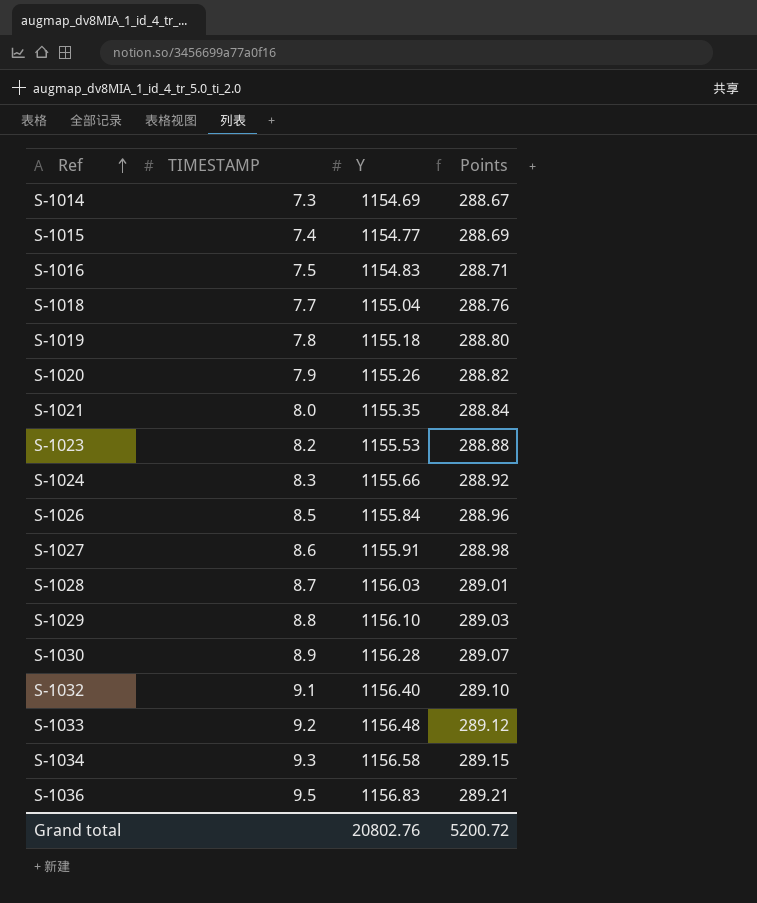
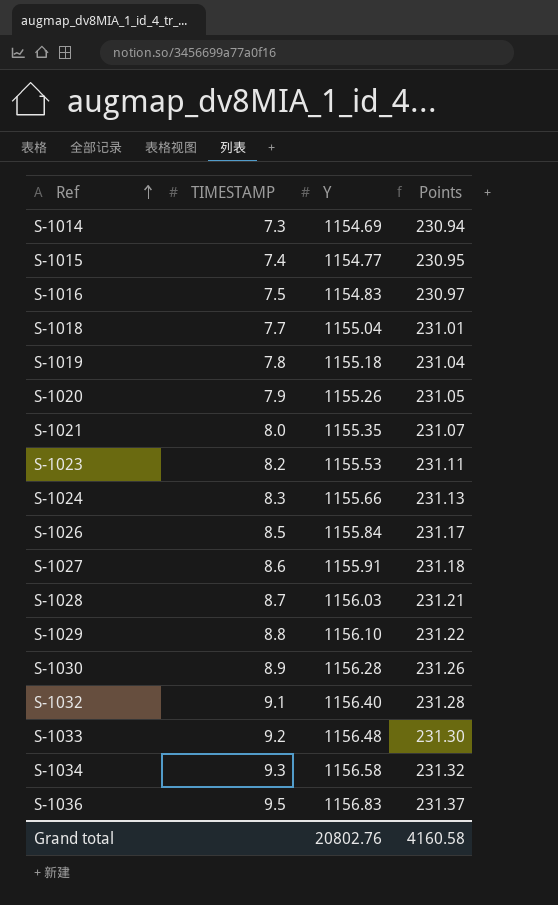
column Points | formula: [Y] * 0.25 -> [Y] * 0.2
Grand total | Points: 5200.72 -> 4160.58

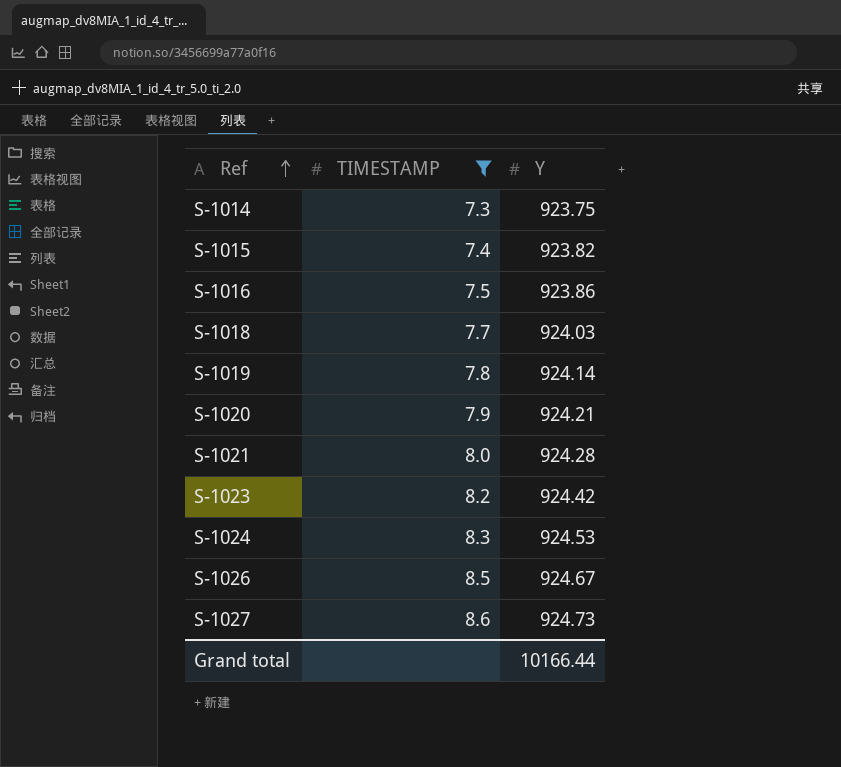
filter: none -> TIMESTAMP <= 8.6
column Points | formula: [Y] * 0.2 -> none
S-1014 | Y: 1154.69 -> 923.75
S-1015 | Y: 1154.77 -> 923.82
S-1016 | Y: 1154.83 -> 923.86
S-1018 | Y: 1155.04 -> 924.03
S-1019 | Y: 1155.18 -> 924.14
S-1020 | Y: 1155.26 -> 924.21
S-1021 | Y: 1155.35 -> 924.28
S-1023 | Y: 1155.53 -> 924.42
S-1024 | Y: 1155.66 -> 924.53
S-1026 | Y: 1155.84 -> 924.67
S-1027 | Y: 1155.91 -> 924.73
Grand total | Y: 20802.76 -> 10166.44

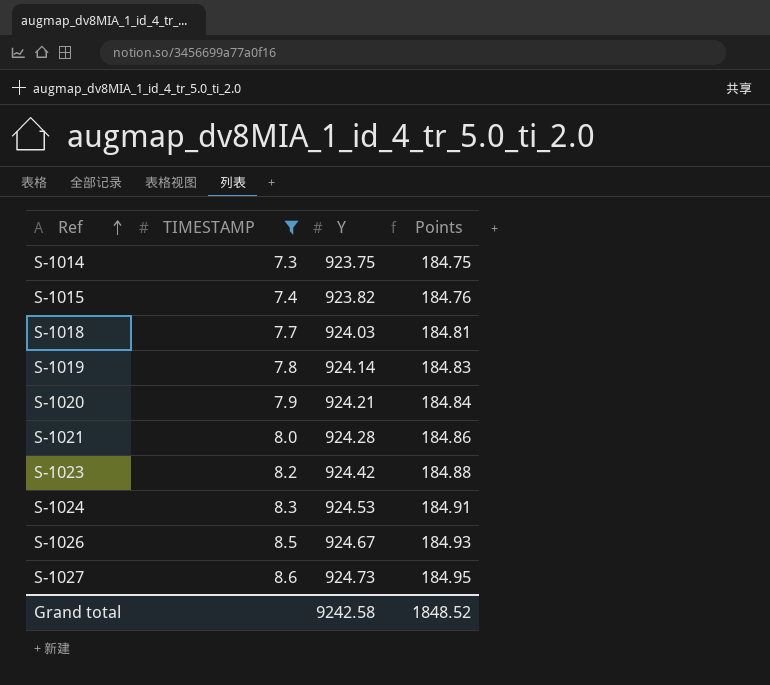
column Points | formula: none -> [Y] * 0.2
row S-1016: 7.5 | 923.86 -> none
Grand total | Y: 10166.44 -> 9242.58

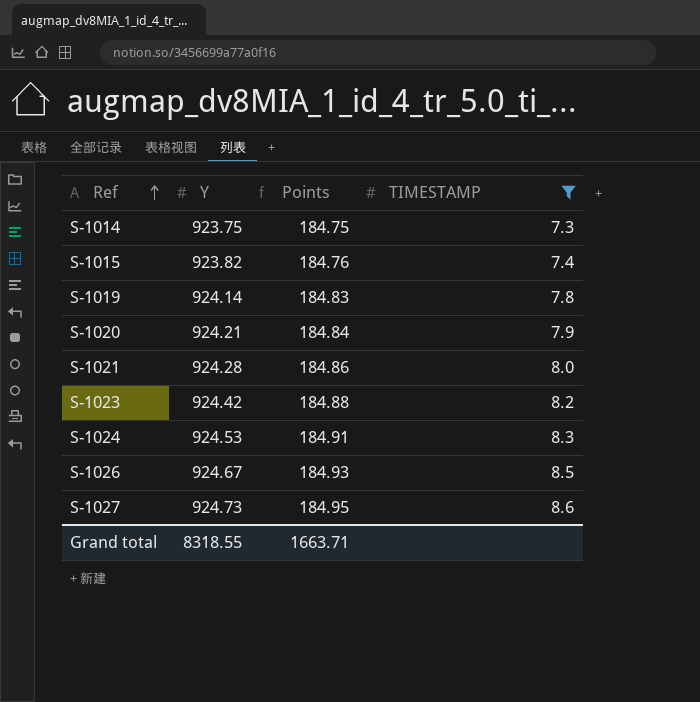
column TIMESTAMP | position: 2 -> 4
row S-1018: 7.7 | 924.03 | 184.81 -> none
Grand total | Y: 9242.58 -> 8318.55
Grand total | Points: 1848.52 -> 1663.71

